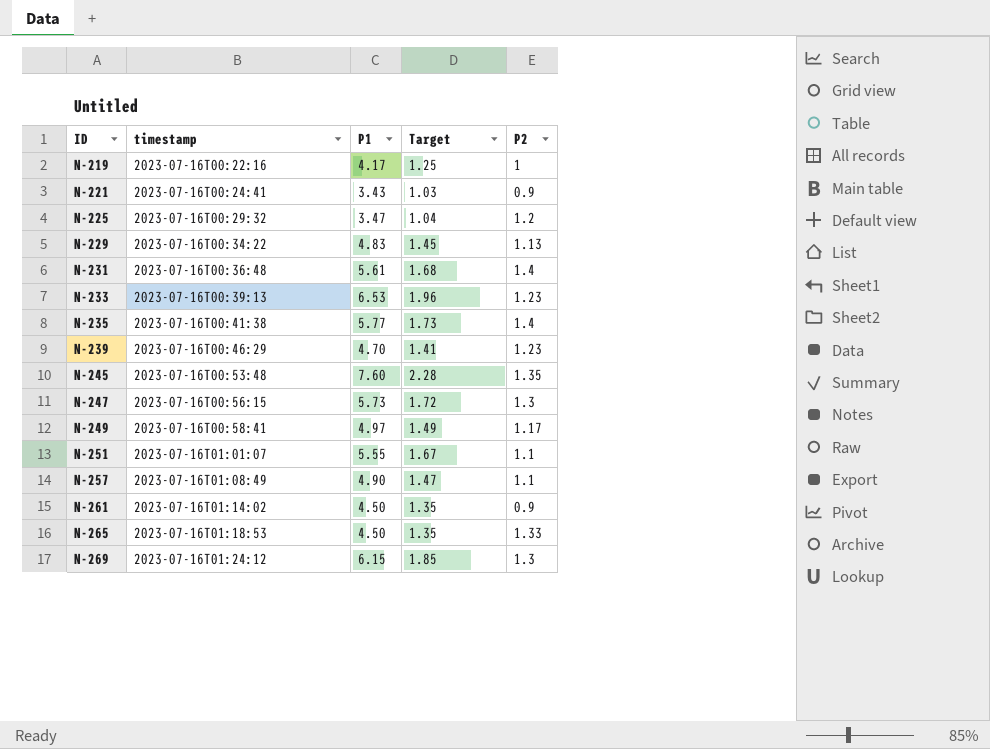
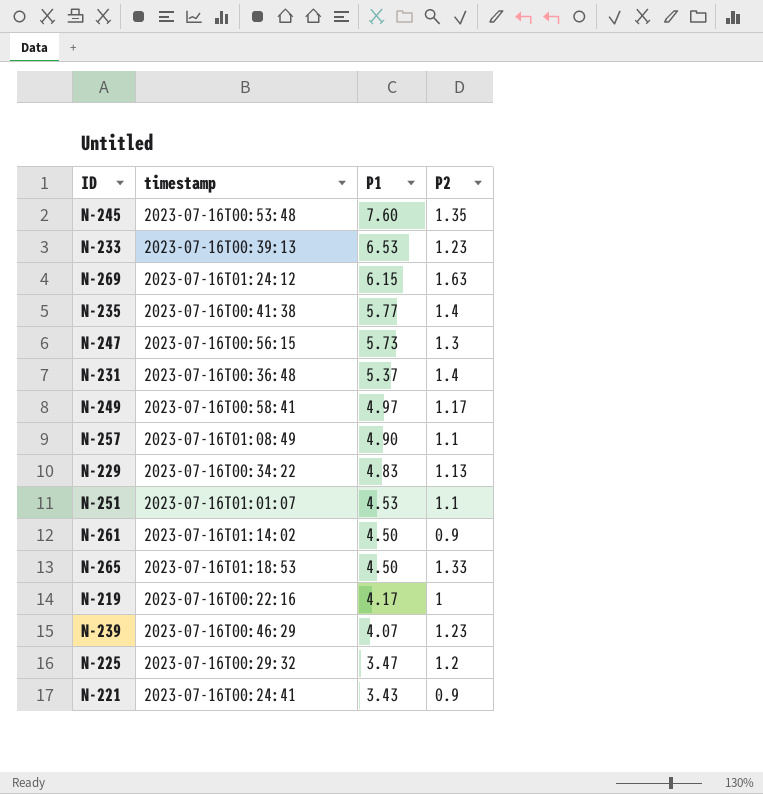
row order: ID ascending -> P1 descending
column Target | formula: [P1] * 0.3 -> none
N-269 | P2: 1.3 -> 1.63
N-231 | P1: 5.61 -> 5.37
N-251 | P1: 5.55 -> 4.53
N-239 | P1: 4.70 -> 4.07

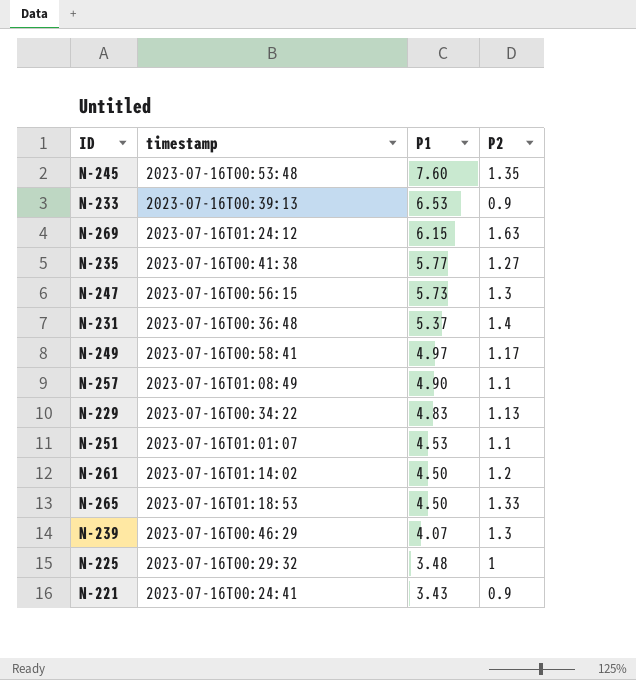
row N-219: 2023-07-16T00:22:16 | 4.17 | 1 -> none
N-233 | P2: 1.23 -> 0.9
N-235 | P2: 1.4 -> 1.27
N-261 | P2: 0.9 -> 1.2
N-239 | P2: 1.23 -> 1.3
N-225 | P1: 3.47 -> 3.48
N-225 | P2: 1.2 -> 1

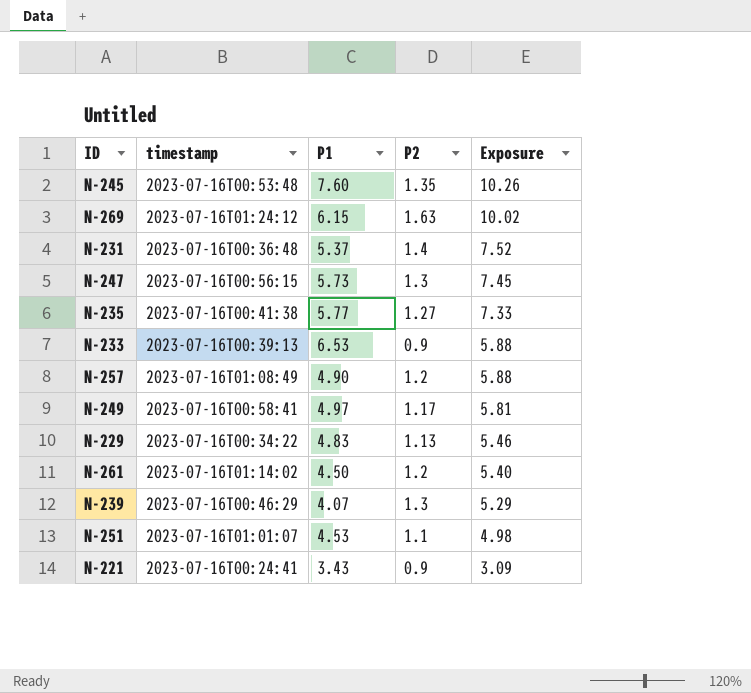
row order: P1 descending -> Exposure descending
column Exposure | formula: none -> [P1] * [P2]
row N-265: 2023-07-16T01:18:53 | 4.50 | 1.33 -> none
row N-225: 2023-07-16T00:29:32 | 3.48 | 1 -> none
N-257 | P2: 1.1 -> 1.2

